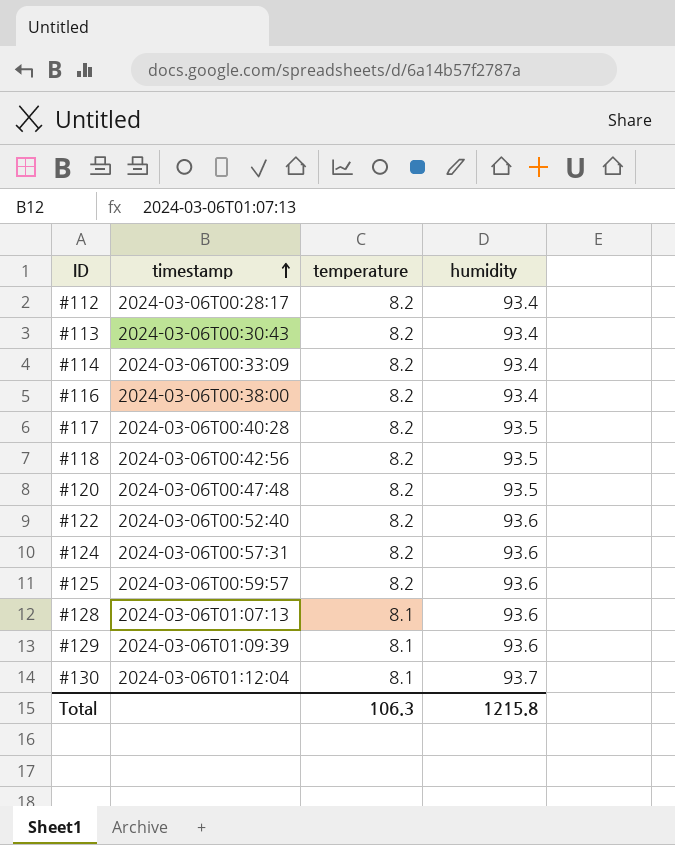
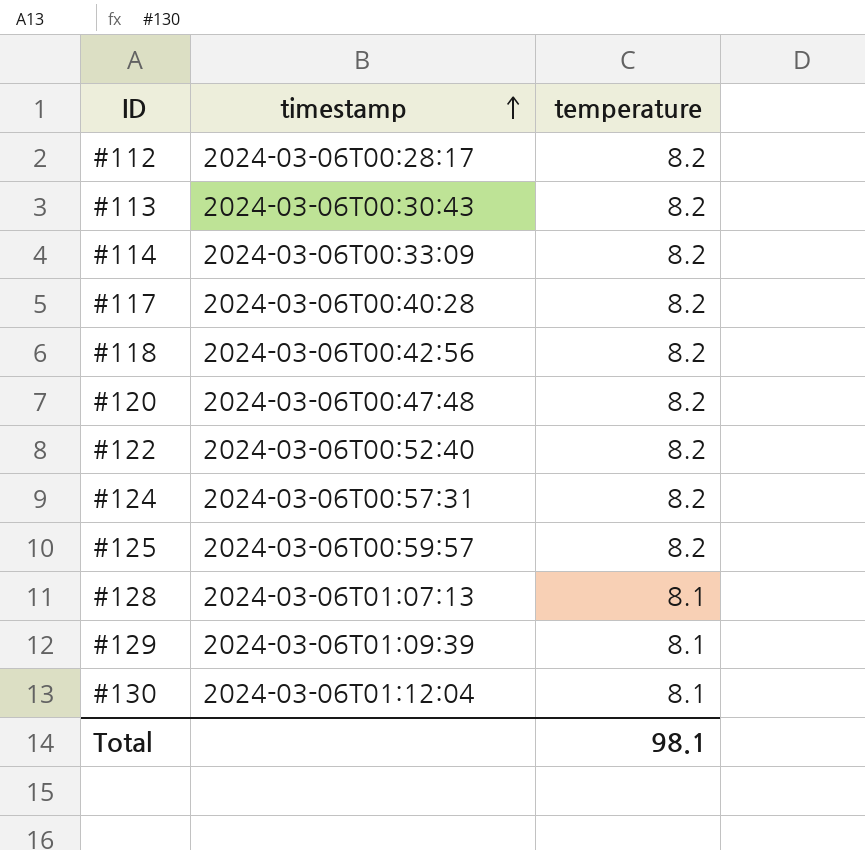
column humidity | position: 4 -> none
row #116: 2024-03-06T00:38:00 | 8.2 | 93.4 -> none
Total | temperature: 106.3 -> 98.1

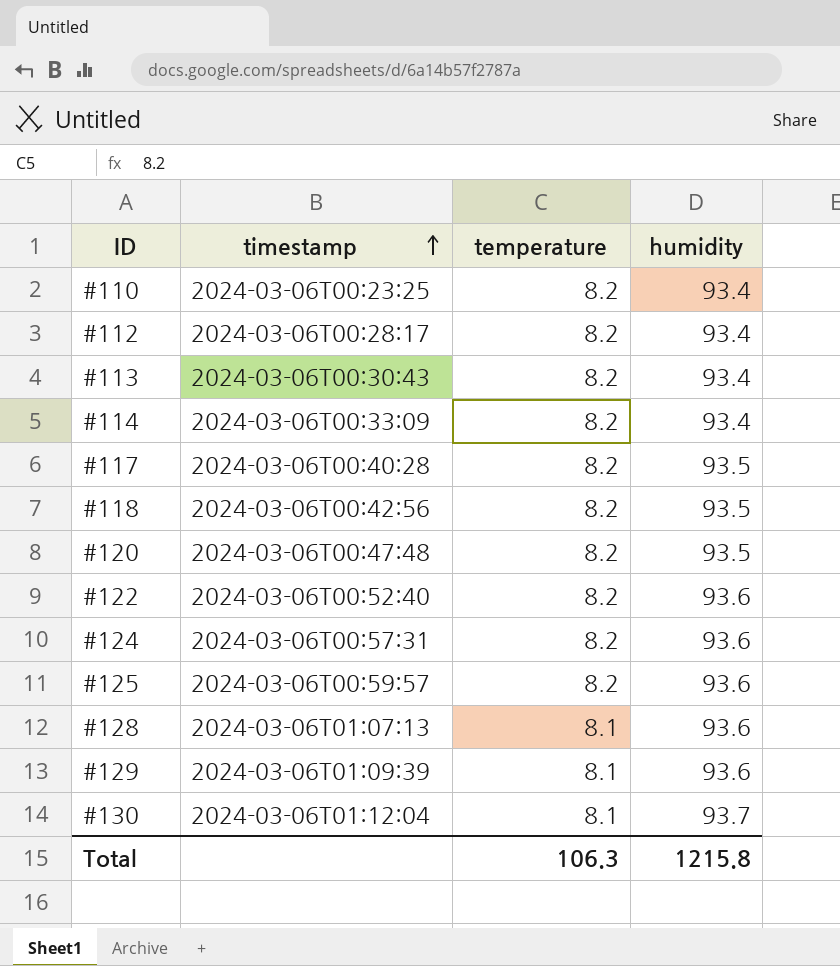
column humidity | position: none -> 4
row #110: none -> 2024-03-06T00:23:25 | 8.2 | 93.4
Total | temperature: 98.1 -> 106.3

